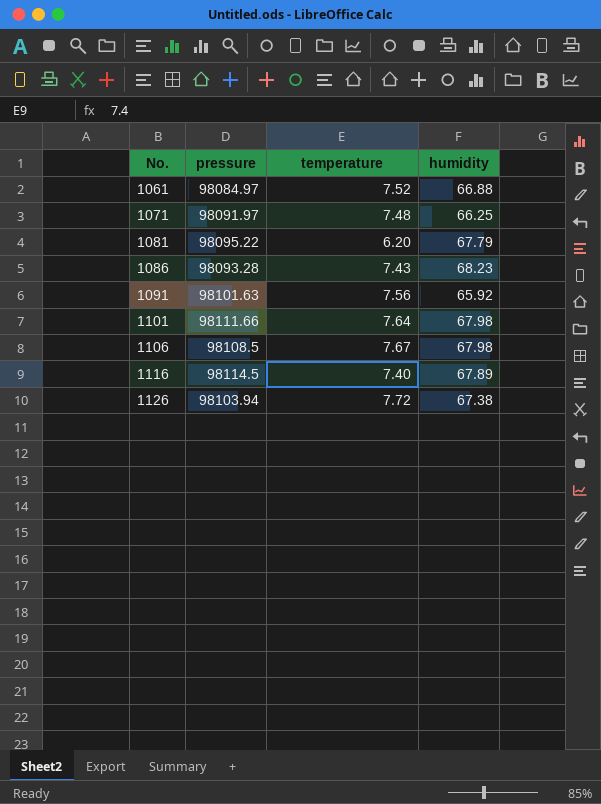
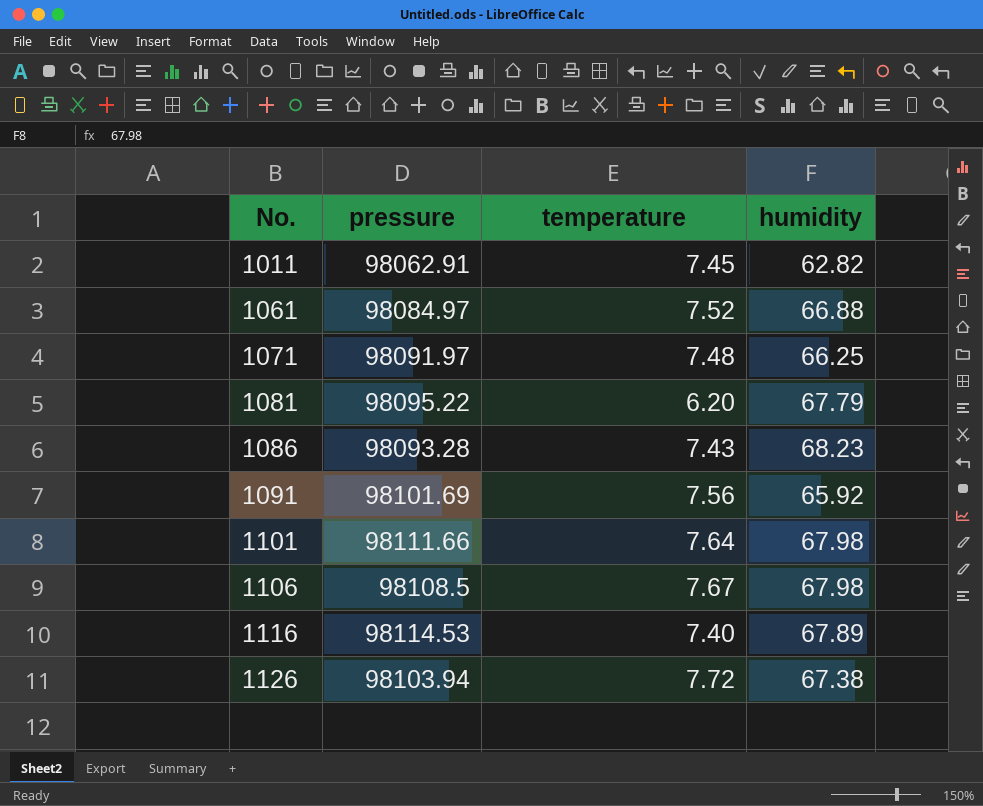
row 1011: none -> 98062.91 | 7.45 | 62.82
1091 | pressure: 98101.63 -> 98101.69
1116 | pressure: 98114.5 -> 98114.53

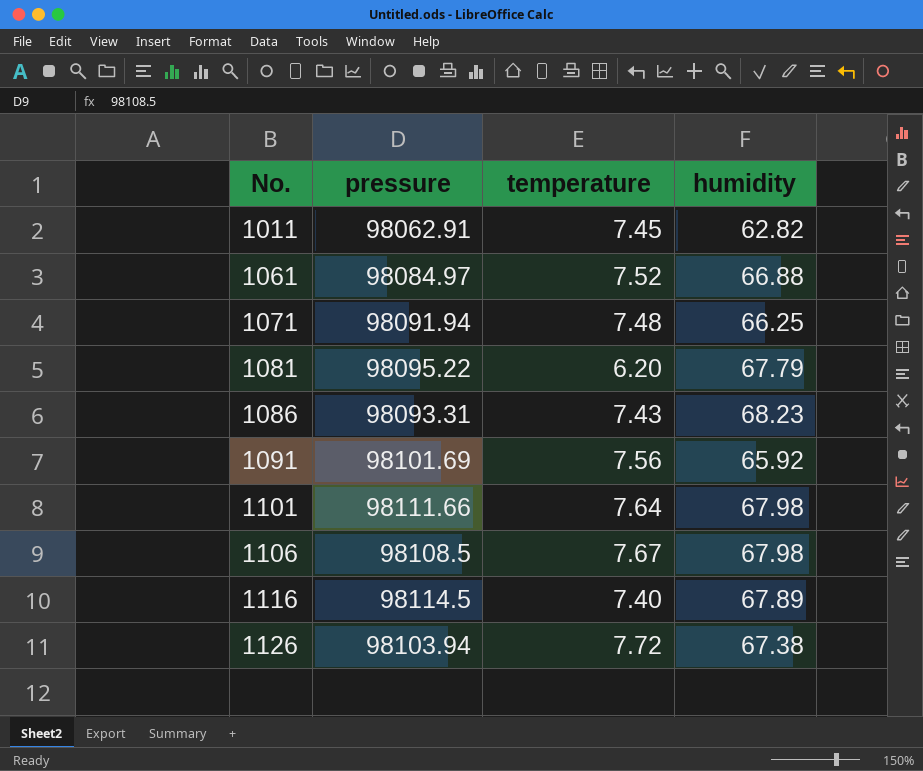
1071 | pressure: 98091.97 -> 98091.94
1086 | pressure: 98093.28 -> 98093.31
1116 | pressure: 98114.53 -> 98114.5

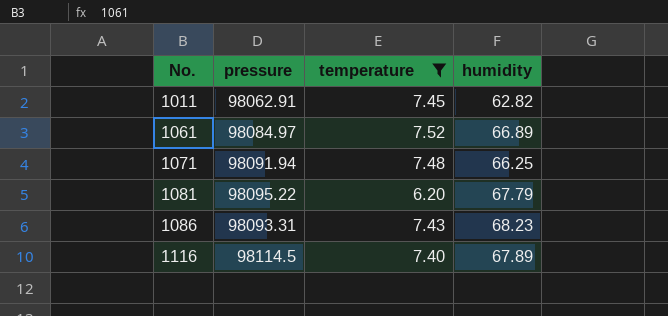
filter: none -> temperature <= 7.52
1061 | humidity: 66.88 -> 66.89

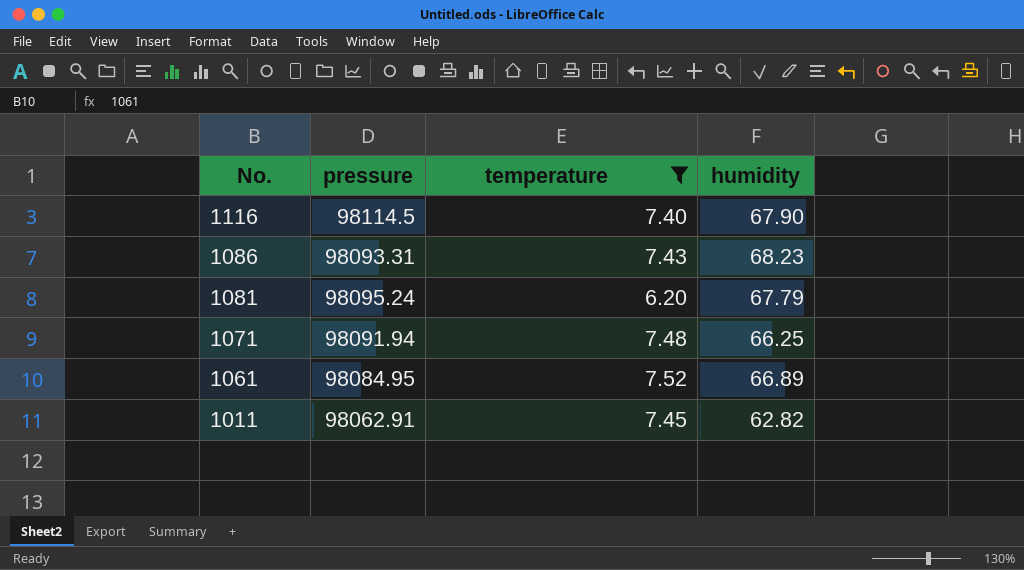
row order: No. ascending -> No. descending
1116 | humidity: 67.89 -> 67.90
1081 | pressure: 98095.22 -> 98095.24
1061 | pressure: 98084.97 -> 98084.95

